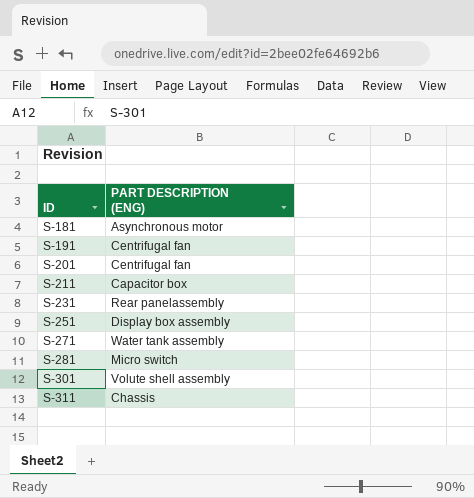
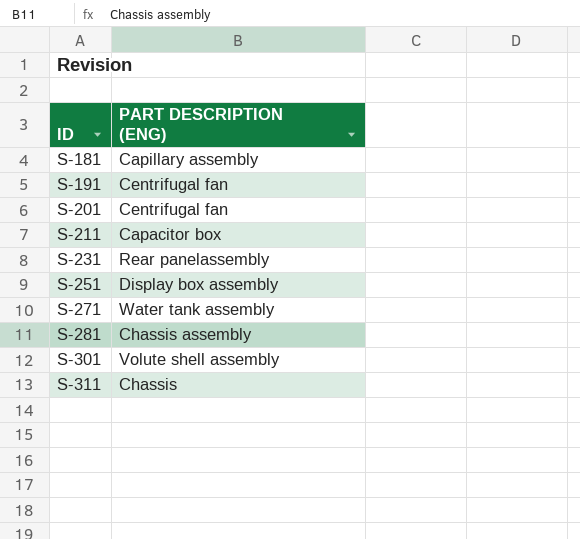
S-181 | PART DESCRIPTION (ENG): Asynchronous motor -> Capillary assembly
S-281 | PART DESCRIPTION (ENG): Micro switch -> Chassis assembly

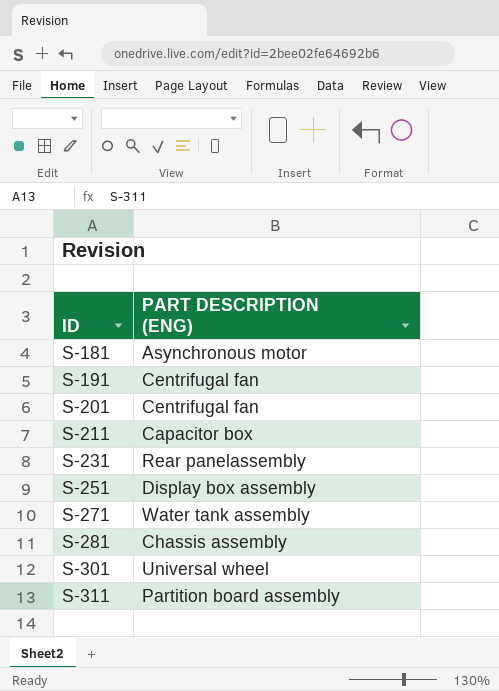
S-181 | PART DESCRIPTION (ENG): Capillary assembly -> Asynchronous motor
S-301 | PART DESCRIPTION (ENG): Volute shell assembly -> Universal wheel
S-311 | PART DESCRIPTION (ENG): Chassis -> Partition board assembly

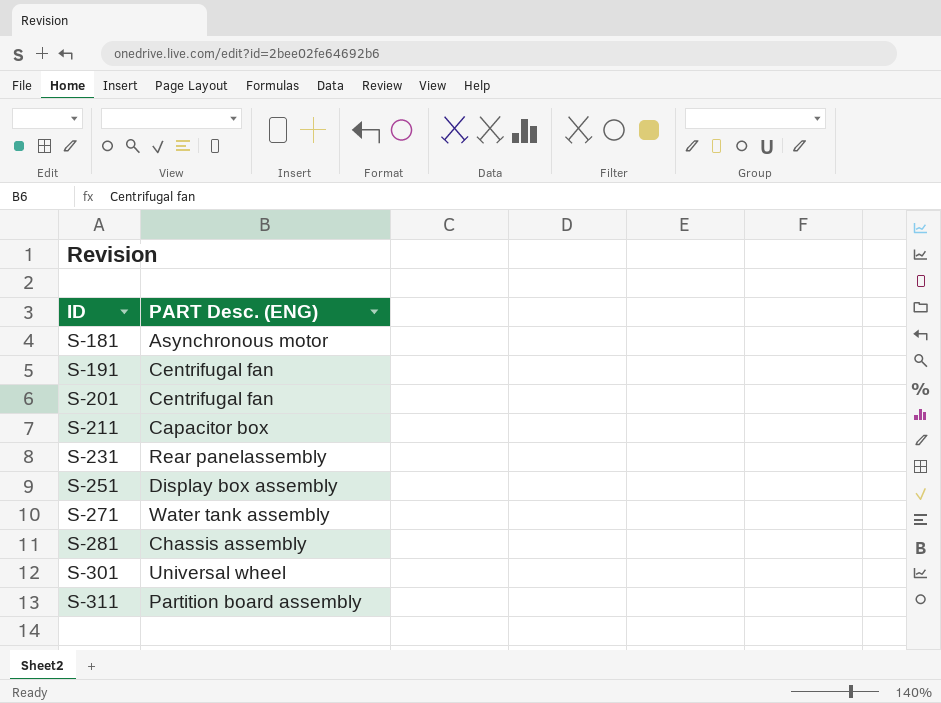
column name: PART DESCRIPTION (ENG) -> PART Desc. (ENG)

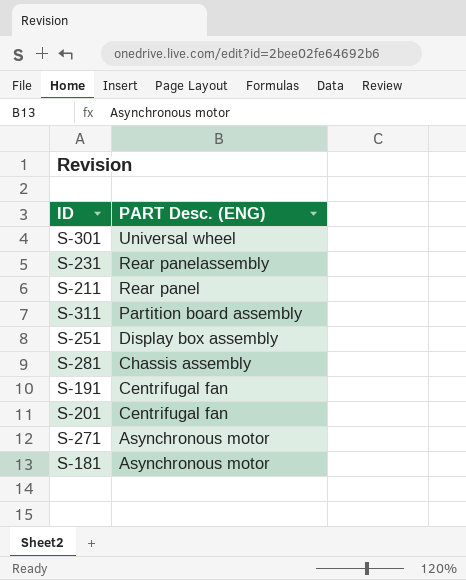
row order: ID ascending -> PART Desc. (ENG) descending
S-211 | PART Desc. (ENG): Capacitor box -> Rear panel
S-271 | PART Desc. (ENG): Water tank assembly -> Asynchronous motor

